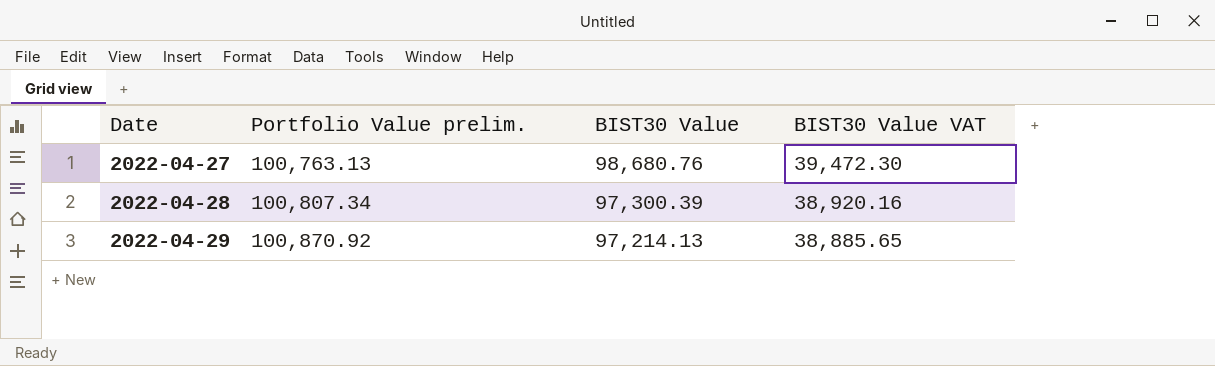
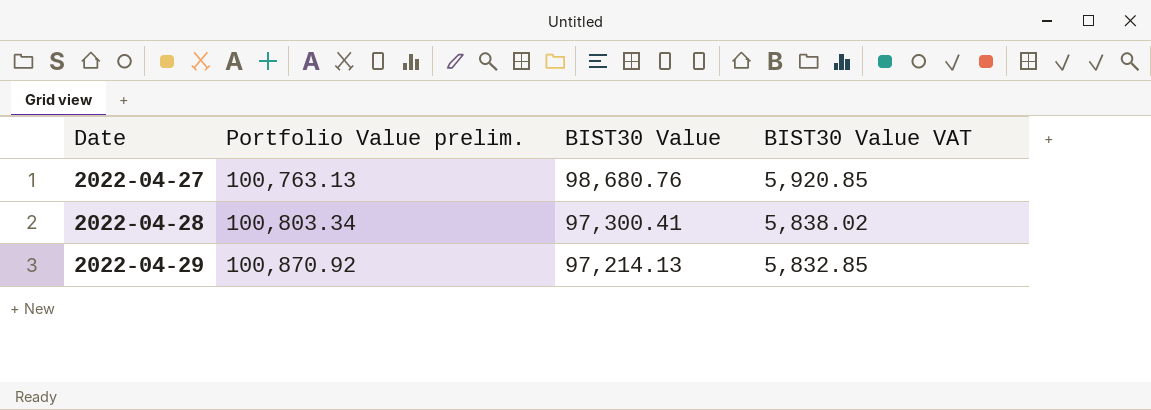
column BIST30 Value VAT | formula: [BIST30 Value] * 0.4 -> [BIST30 Value] * 0.06
2022-04-28 | Portfolio Value prelim.: 100,807.34 -> 100,803.34
2022-04-28 | BIST30 Value: 97,300.39 -> 97,300.41

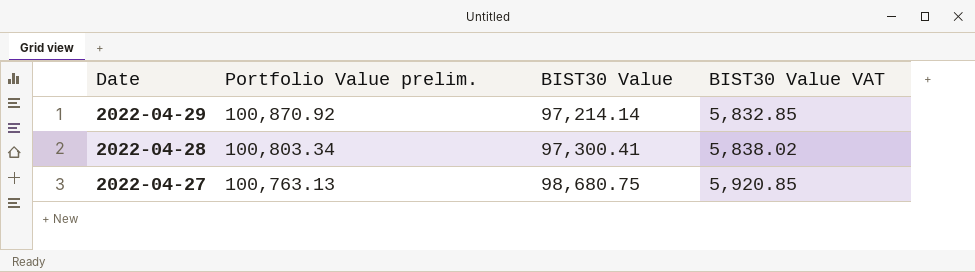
row order: Date ascending -> Date descending
2022-04-29 | BIST30 Value: 97,214.13 -> 97,214.14
2022-04-27 | BIST30 Value: 98,680.76 -> 98,680.75

